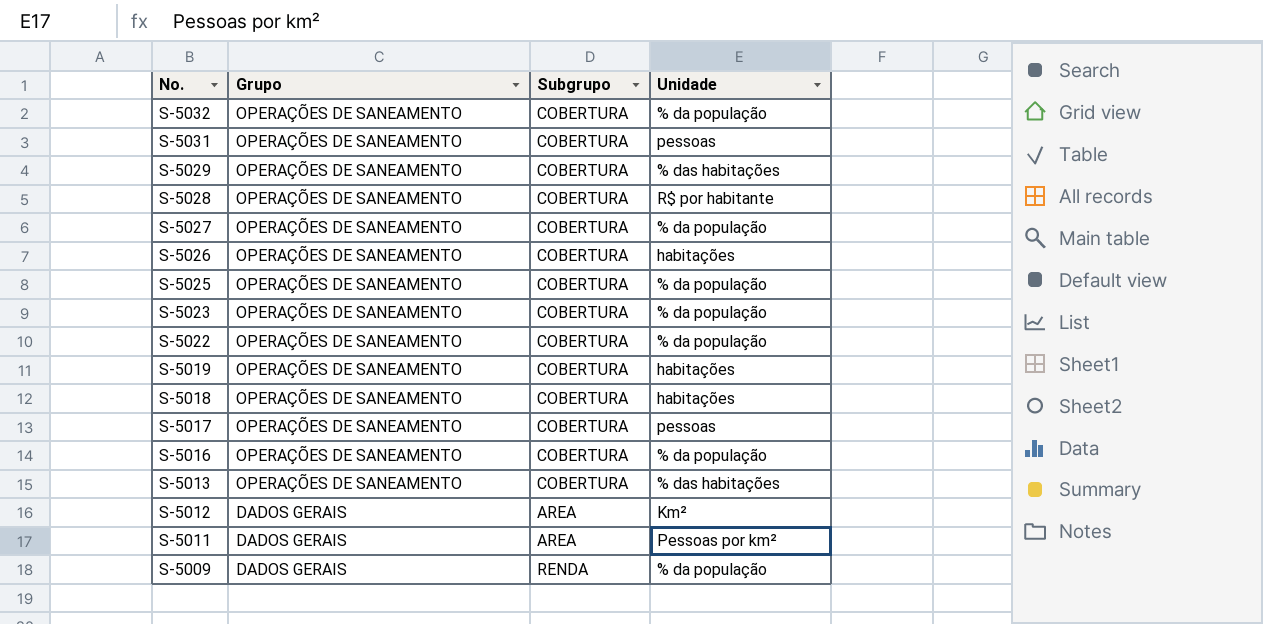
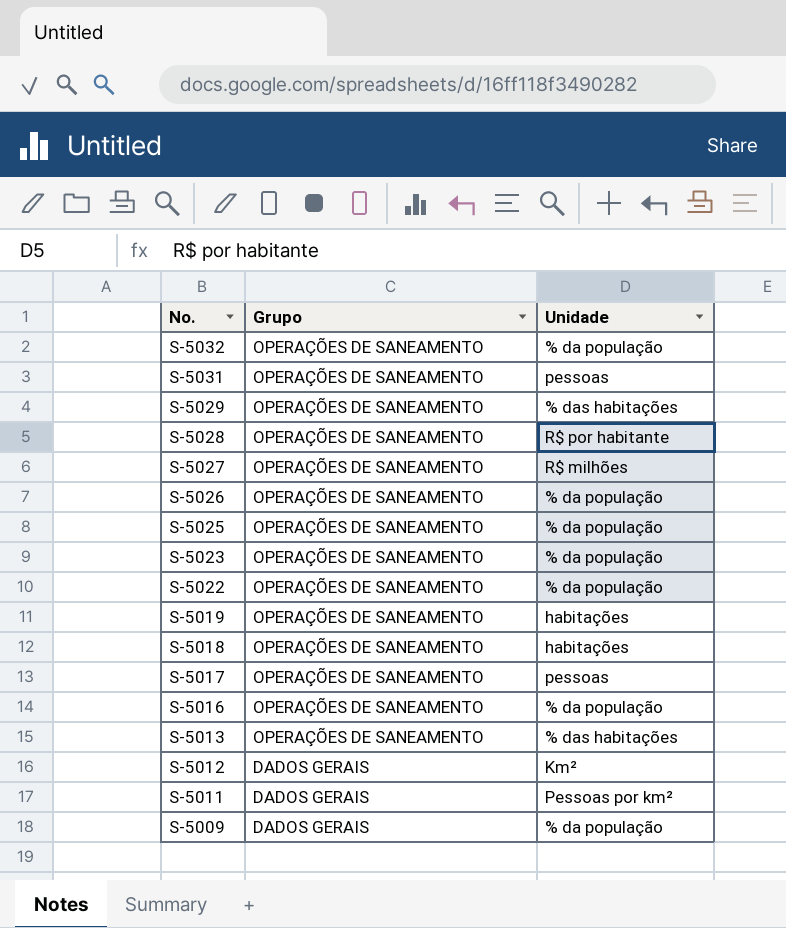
column Subgrupo | position: 3 -> none
S-5027 | Unidade: % da população -> R$ milhões
S-5026 | Unidade: habitações -> % da população

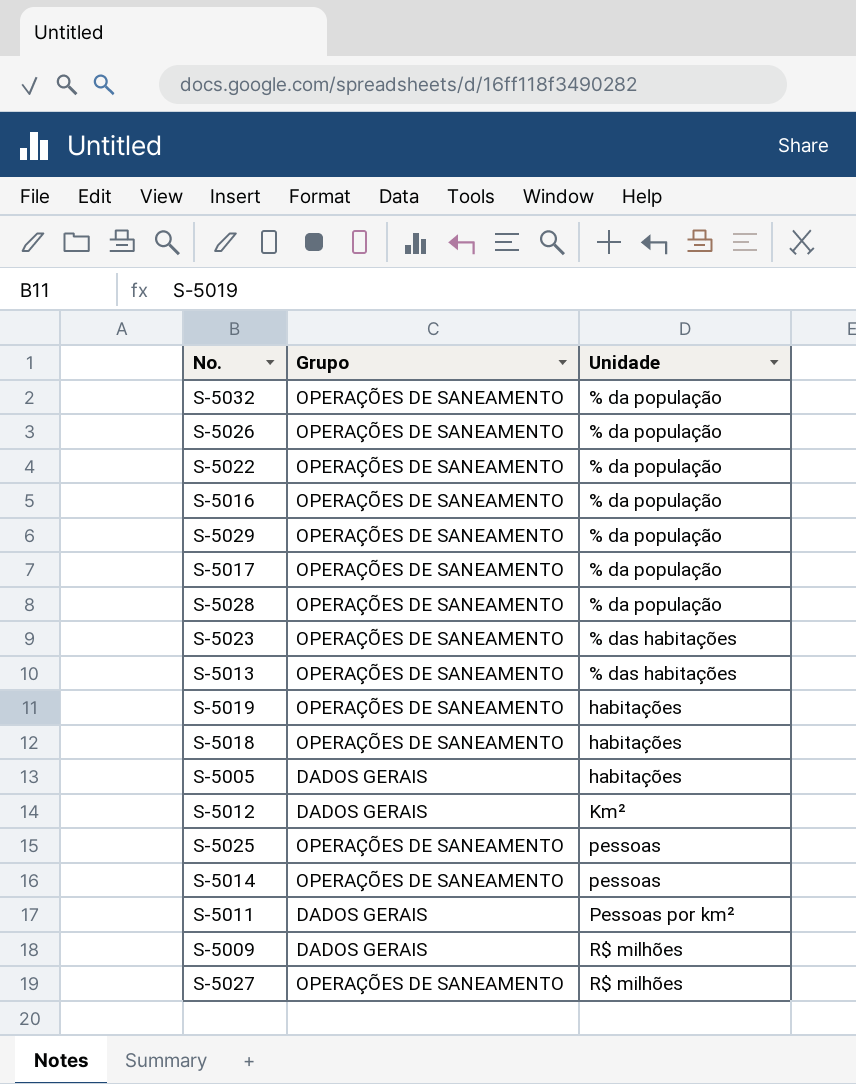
row order: No. descending -> Unidade ascending
row S-5031: OPERAÇÕES DE SANEAMENTO | pessoas -> none
S-5029 | Unidade: % das habitações -> % da população
S-5017 | Unidade: pessoas -> % da população
S-5028 | Unidade: R$ por habitante -> % da população
S-5023 | Unidade: % da população -> % das habitações
row S-5005: none -> DADOS GERAIS | habitações
S-5025 | Unidade: % da população -> pessoas
row S-5014: none -> OPERAÇÕES DE SANEAMENTO | pessoas
S-5009 | Unidade: % da população -> R$ milhões

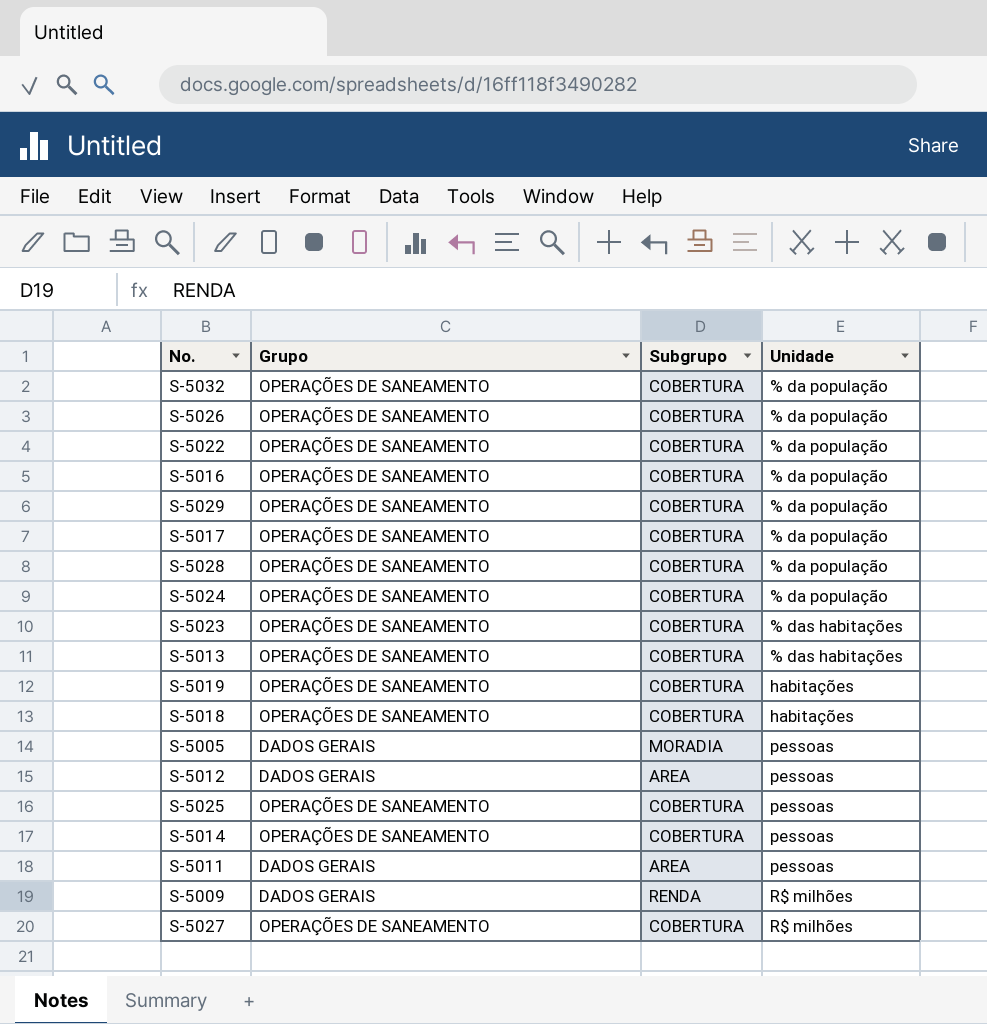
column Subgrupo | position: none -> 3
row S-5024: none -> OPERAÇÕES DE SANEAMENTO | COBERTURA | % da população
S-5005 | Unidade: habitações -> pessoas
S-5012 | Unidade: Km² -> pessoas
S-5011 | Unidade: Pessoas por km² -> pessoas

